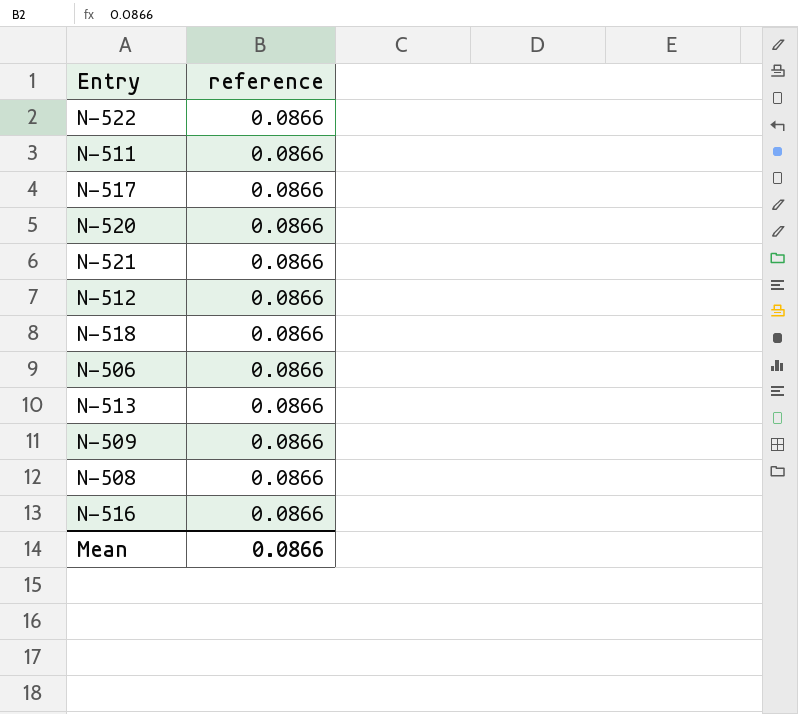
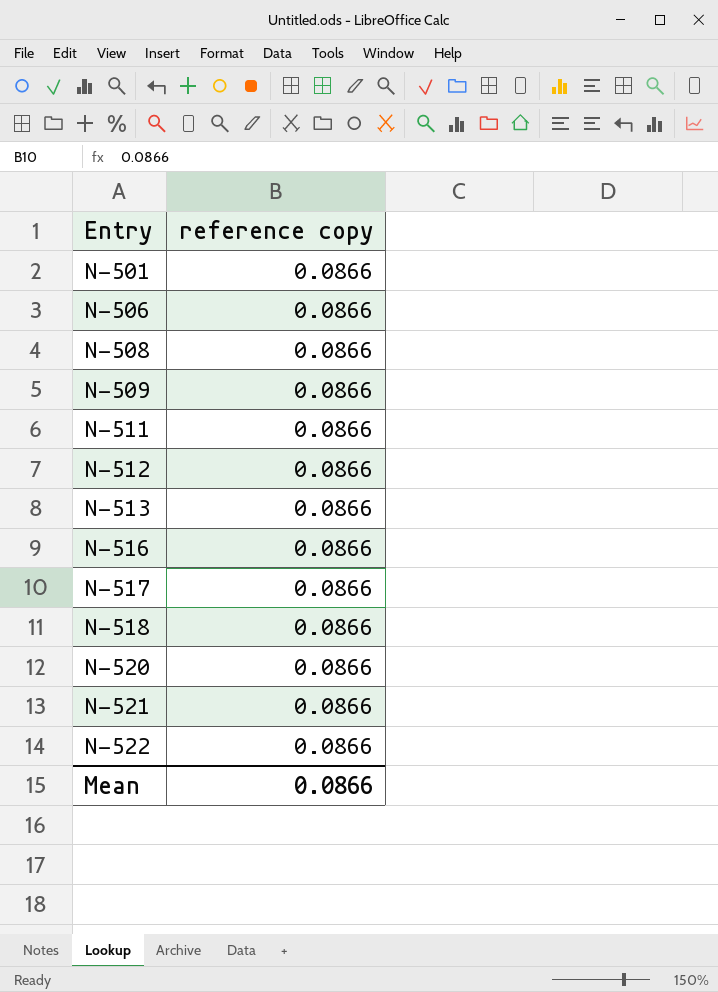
row order: none -> Entry ascending
column name: reference -> reference copy
row N-501: none -> 0.0866

